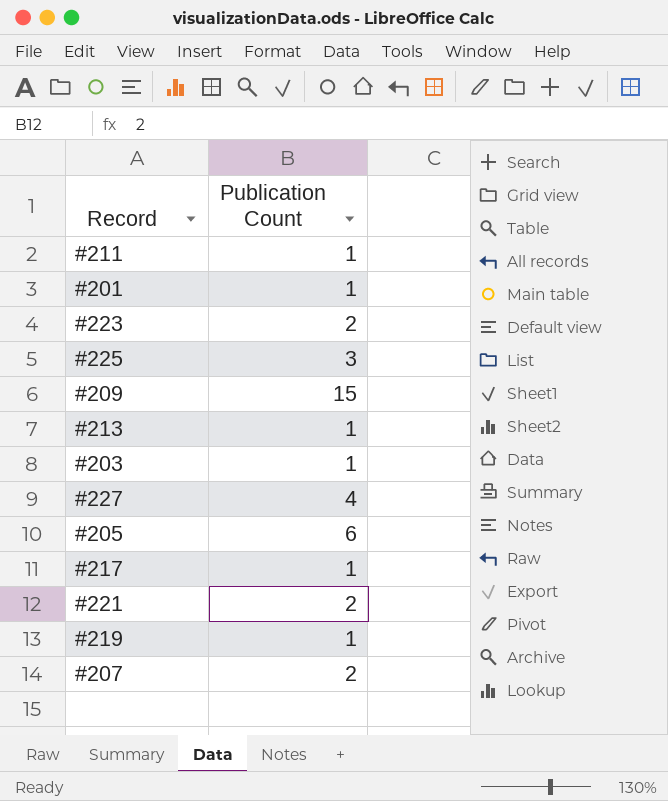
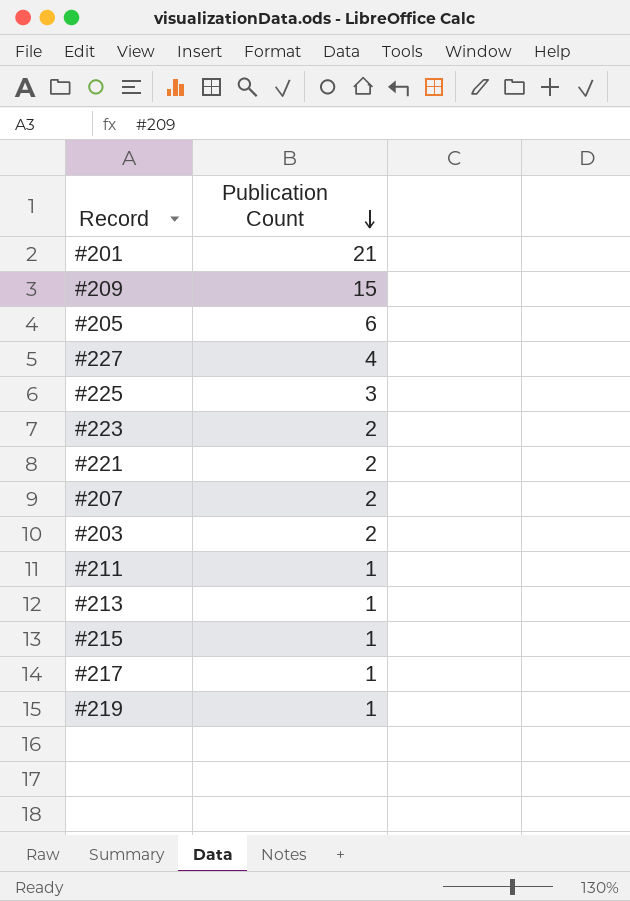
row order: none -> Publication Count descending
#201 | Publication Count: 1 -> 21
#203 | Publication Count: 1 -> 2
row #215: none -> 1

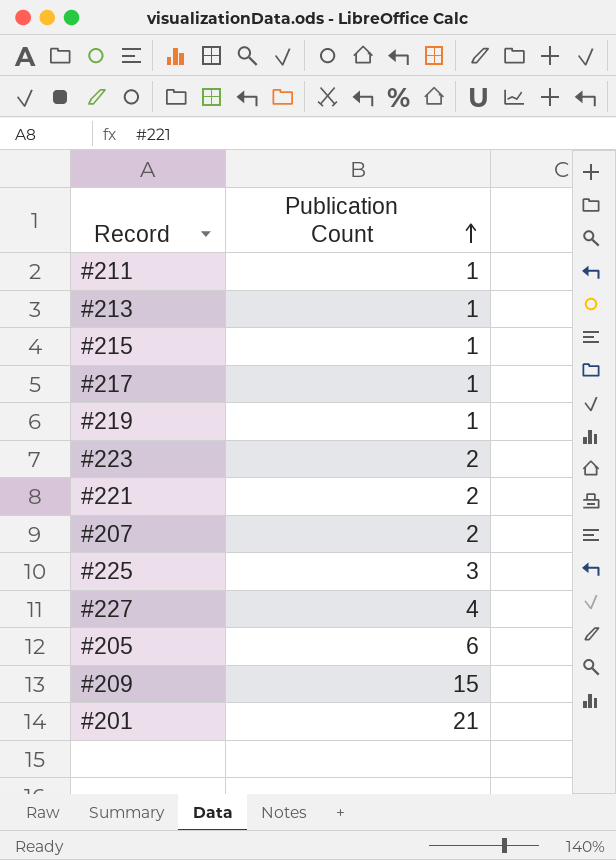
row order: Publication Count descending -> Publication Count ascending
row #203: 2 -> none

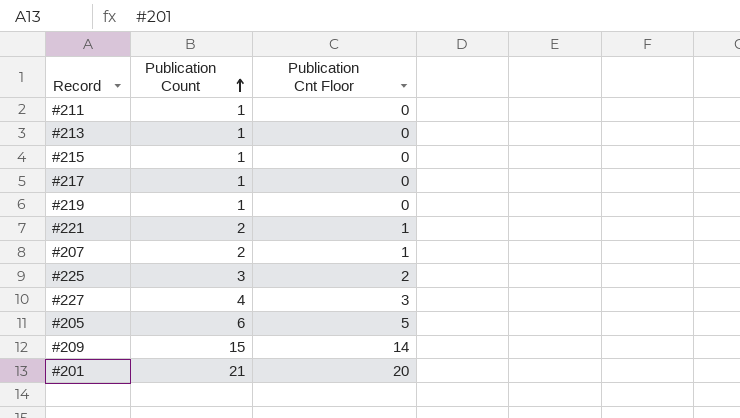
column Publication Cnt Floor | formula: none -> [Publication Count] - 1
row #223: 2 -> none

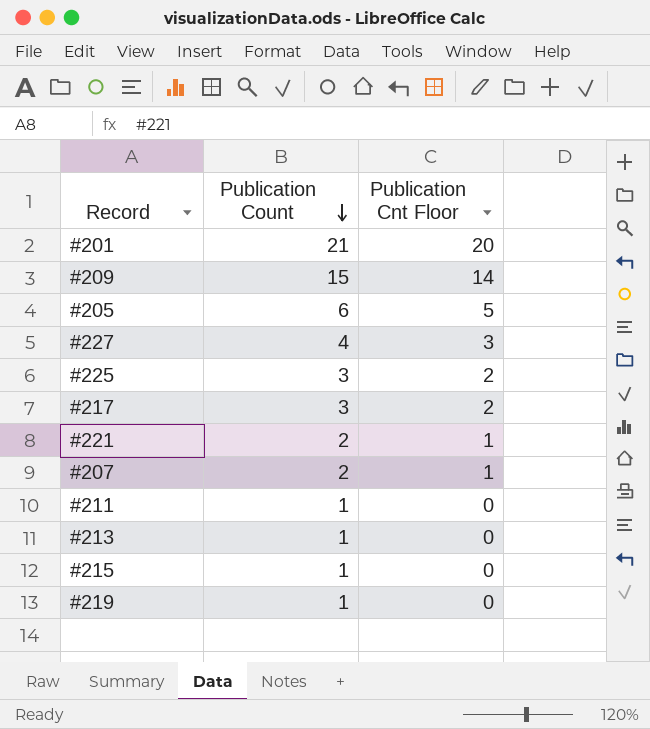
row order: Publication Count ascending -> Publication Count descending
#217 | Publication Count: 1 -> 3
#217 | Publication Cnt Floor: 0 -> 2

